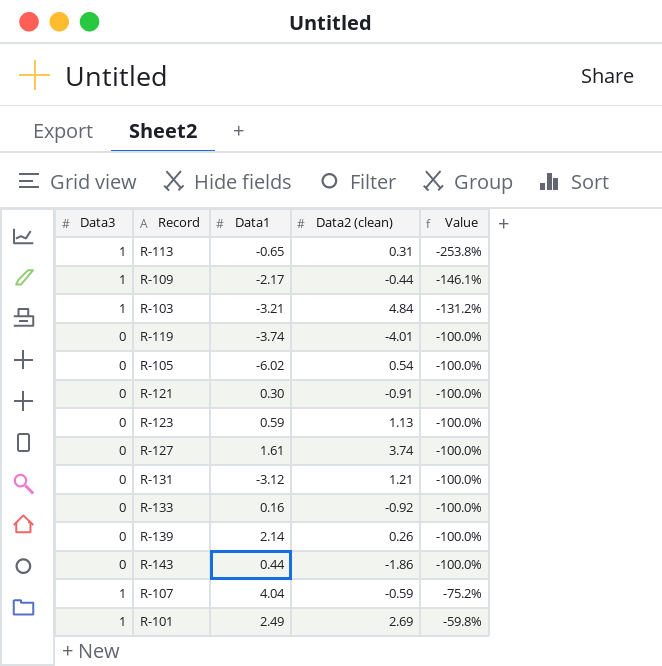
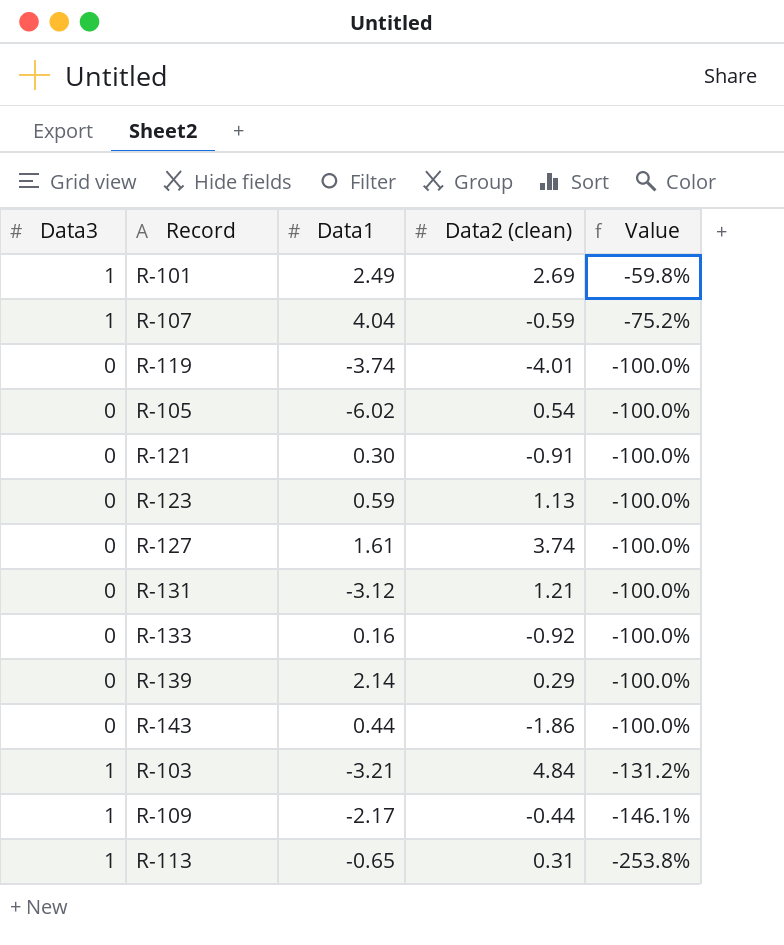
row order: Value ascending -> Value descending
R-139 | Data2 (clean): 0.26 -> 0.29

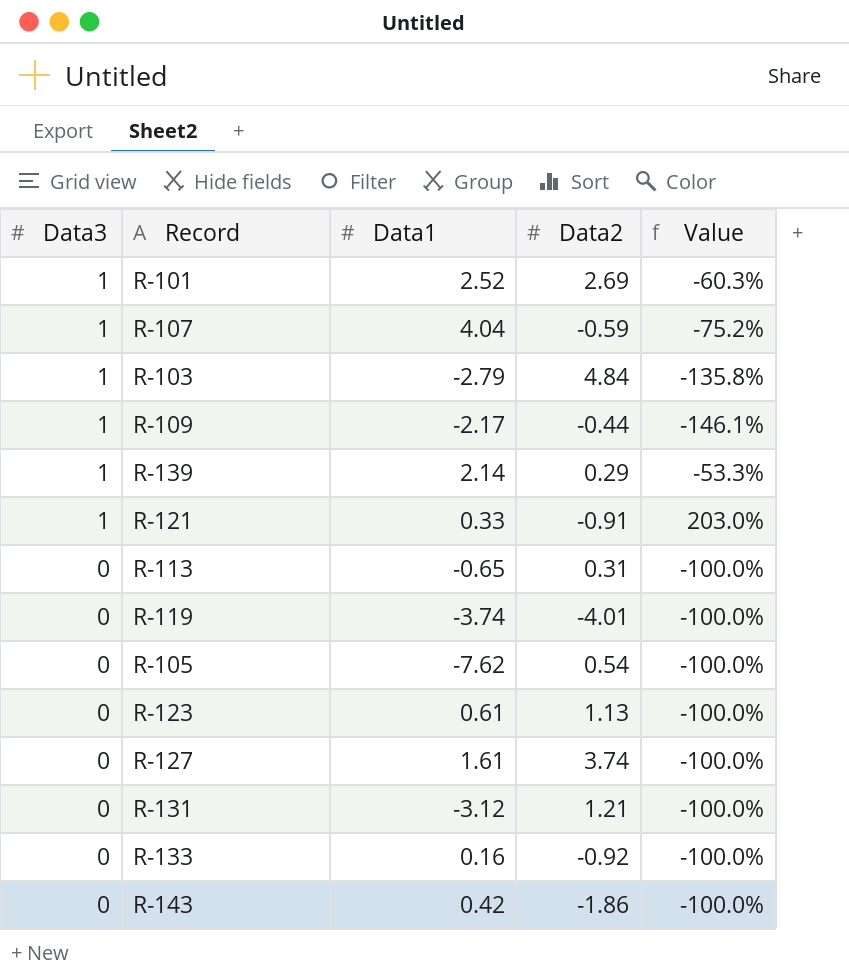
row order: Value descending -> Data3 descending
column name: Data2 (clean) -> Data2
R-101 | Data1: 2.49 -> 2.52
R-101 | Value: -59.8% -> -60.3%
R-103 | Data1: -3.21 -> -2.79
R-103 | Value: -131.2% -> -135.8%
R-139 | Data3: 0 -> 1
R-139 | Value: -100.0% -> -53.3%
R-121 | Data3: 0 -> 1
R-121 | Data1: 0.30 -> 0.33
R-121 | Value: -100.0% -> 203.0%
R-113 | Data3: 1 -> 0
R-113 | Value: -253.8% -> -100.0%
R-105 | Data1: -6.02 -> -7.62
R-123 | Data1: 0.59 -> 0.61
R-143 | Data1: 0.44 -> 0.42

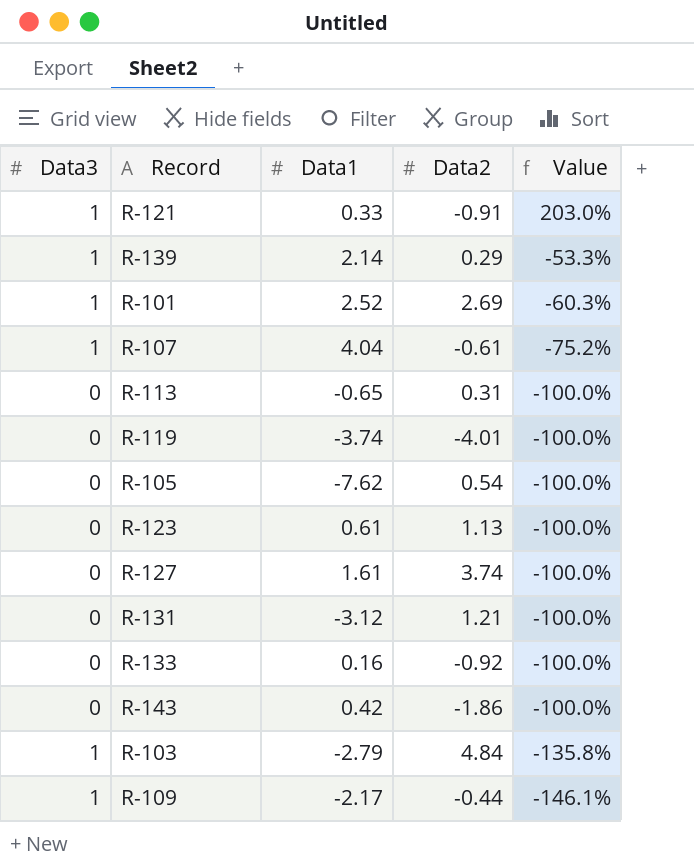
row order: Data3 descending -> Value descending
R-107 | Data2: -0.59 -> -0.61

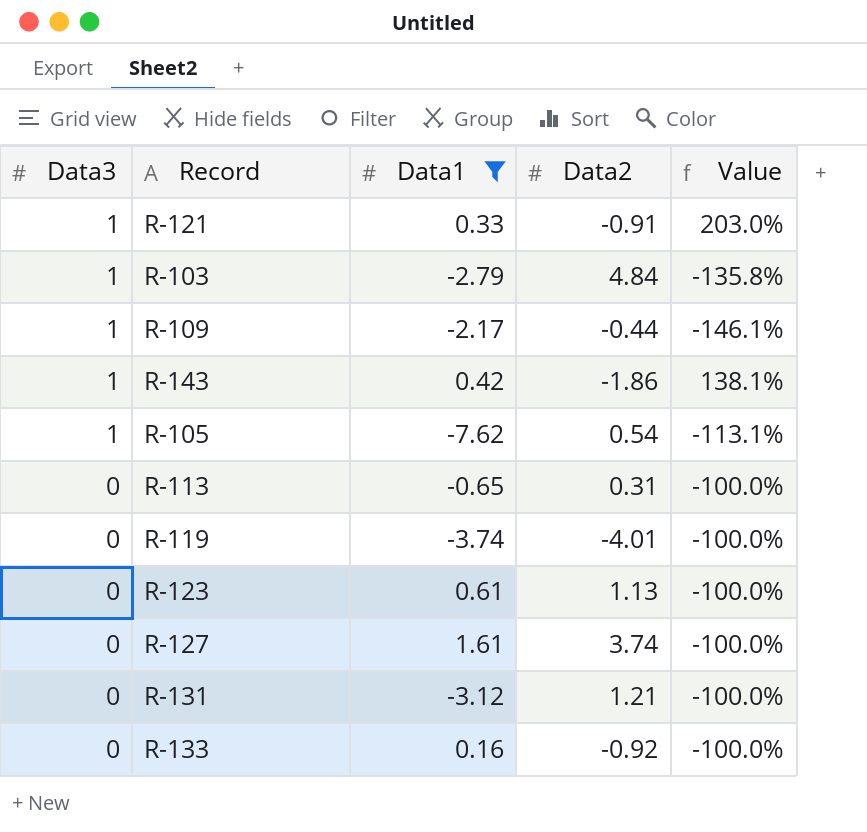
filter: none -> Data1 <= 1.61
row order: Value descending -> Data3 descending
R-143 | Data3: 0 -> 1
R-143 | Value: -100.0% -> 138.1%
R-105 | Data3: 0 -> 1
R-105 | Value: -100.0% -> -113.1%

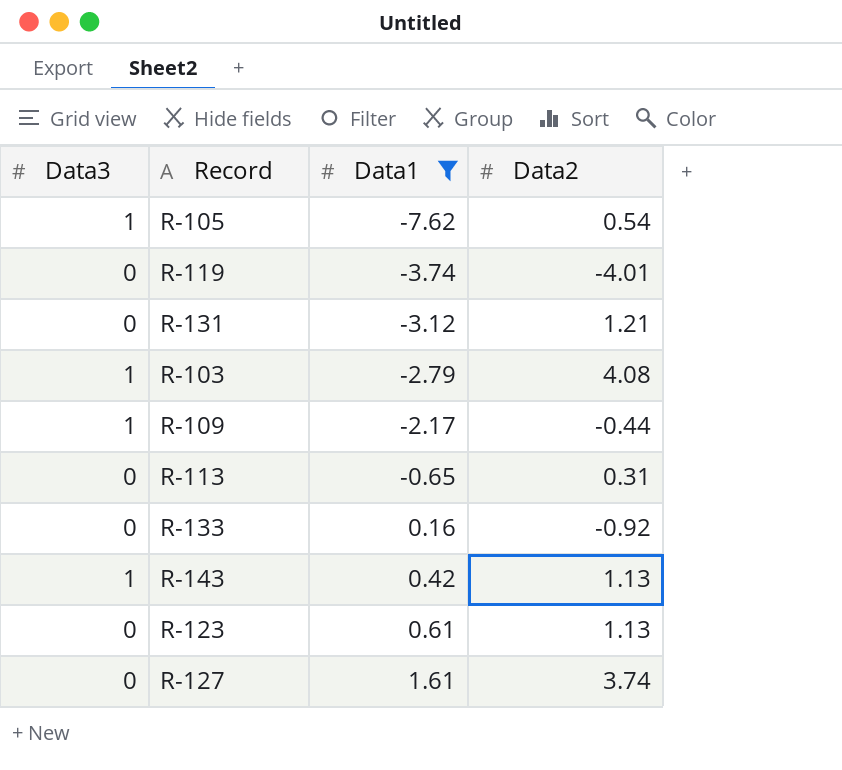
row order: Data3 descending -> Data1 ascending
column Value | formula: ([Data3] - [Data1]) / [Data1] -> none
row R-121: 1 | 0.33 | -0.91 | 203.0% -> none
R-103 | Data2: 4.84 -> 4.08
R-143 | Data2: -1.86 -> 1.13

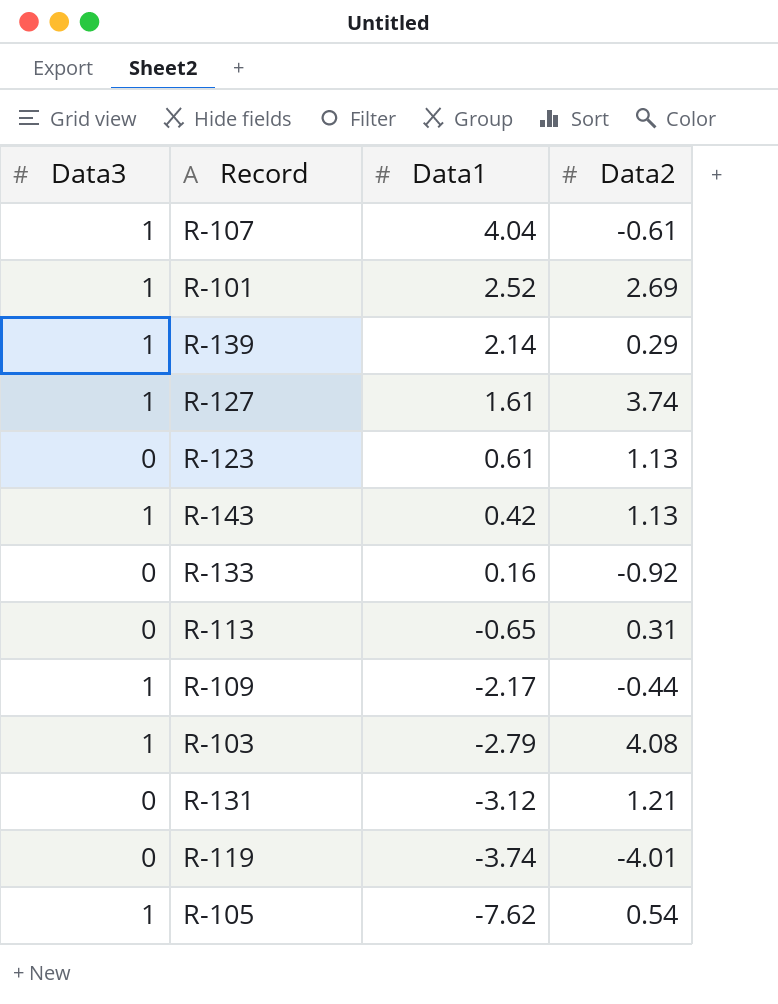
filter: Data1 <= 1.61 -> none
row order: Data1 ascending -> Data1 descending
R-127 | Data3: 0 -> 1

